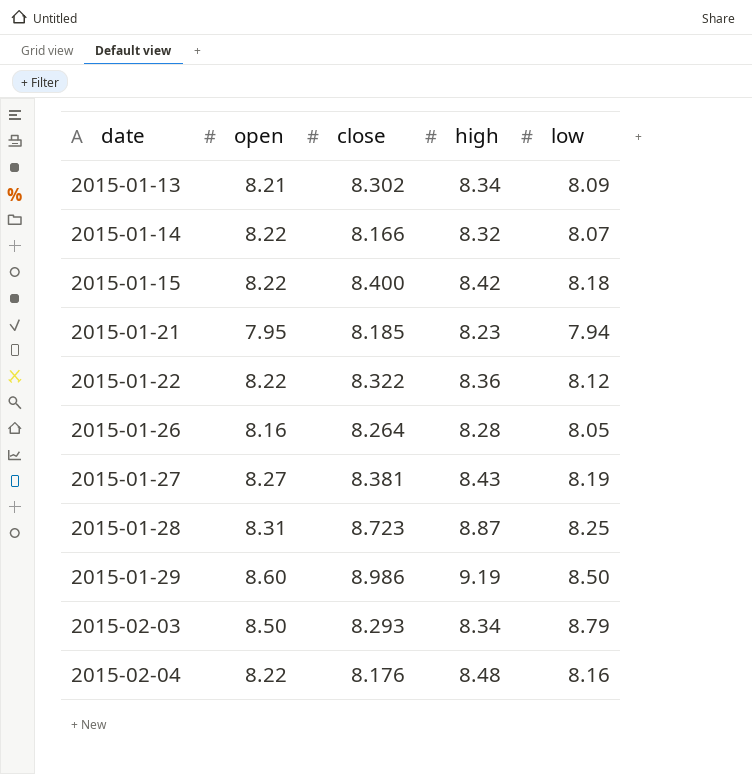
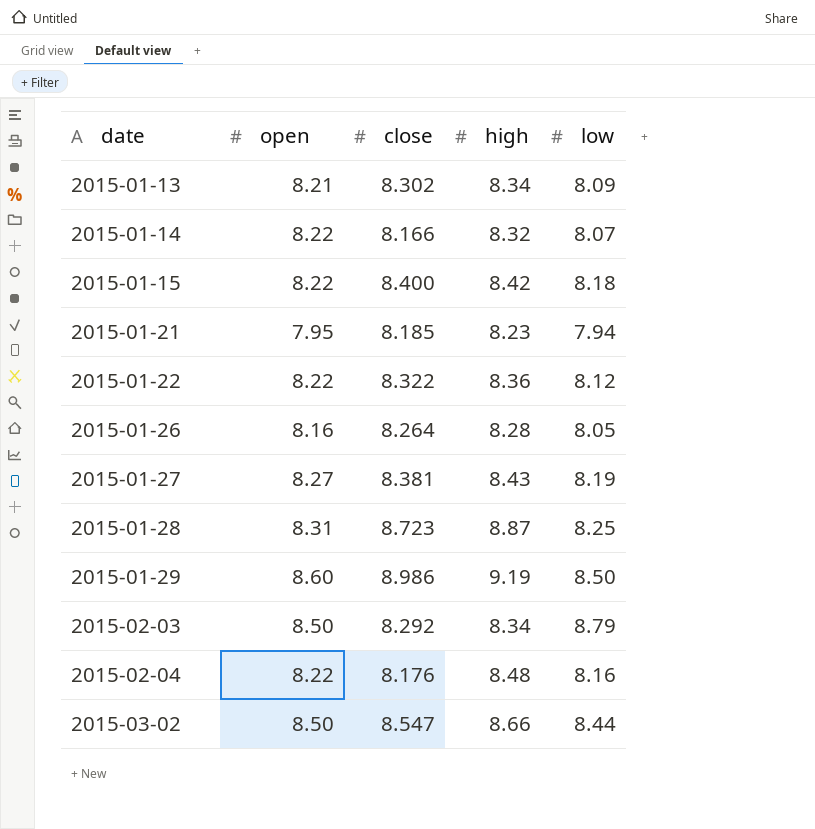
2015-02-03 | close: 8.293 -> 8.292
row 2015-03-02: none -> 8.50 | 8.547 | 8.66 | 8.44

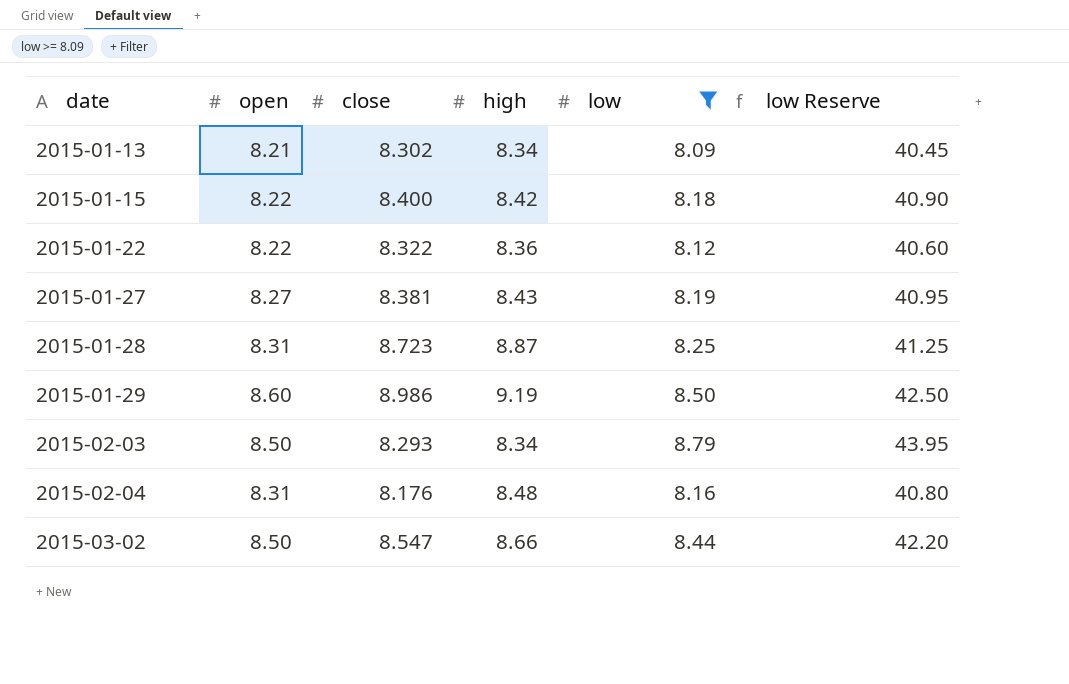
filter: none -> low >= 8.09
column low Reserve | formula: none -> [low] * 5
2015-02-03 | close: 8.292 -> 8.293
2015-02-04 | open: 8.22 -> 8.31

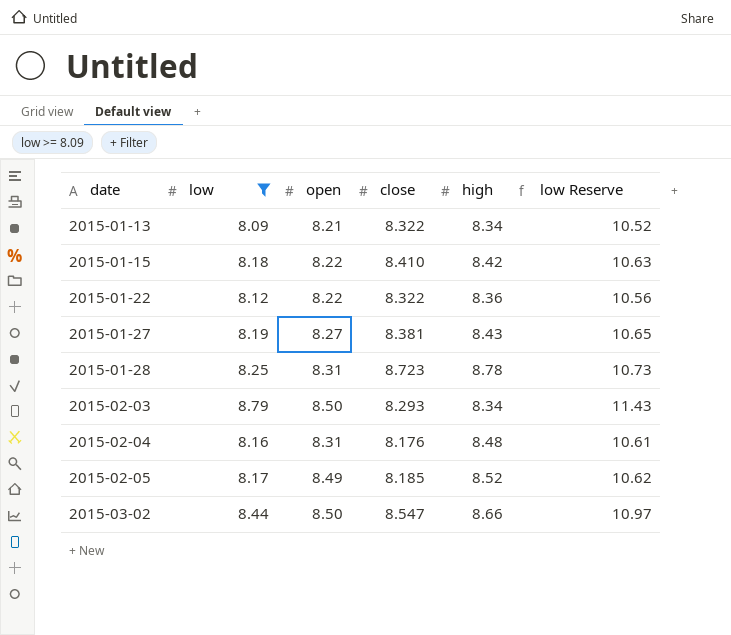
column low | position: 5 -> 2
column low Reserve | formula: [low] * 5 -> [low] * 1.3
row 2015-01-29: 8.60 | 8.986 | 9.19 | 8.50 | 42.50 -> none
2015-01-13 | close: 8.302 -> 8.322
2015-01-15 | close: 8.400 -> 8.410
2015-01-28 | high: 8.87 -> 8.78
row 2015-02-05: none -> 8.17 | 8.49 | 8.185 | 8.52 | 10.62

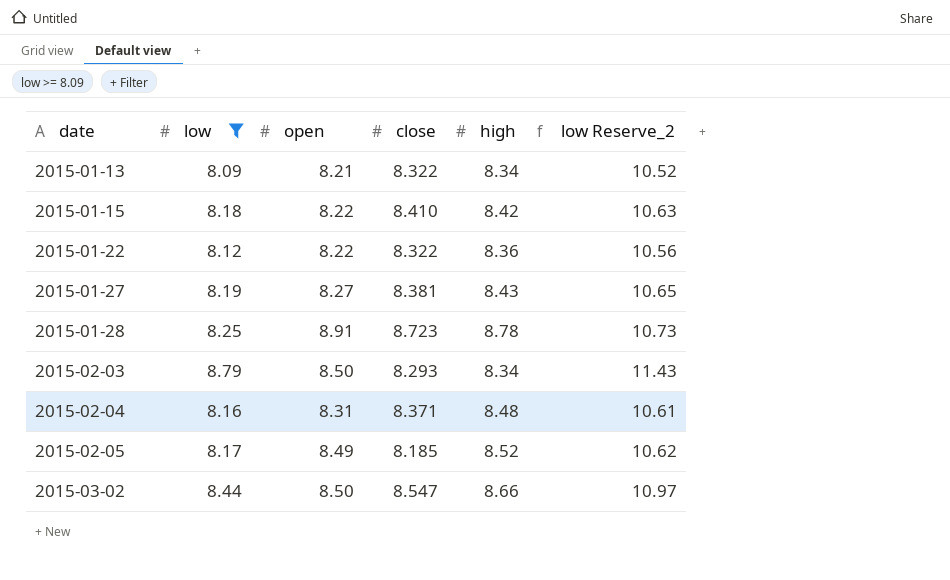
column name: low Reserve -> low Reserve_2
2015-01-28 | open: 8.31 -> 8.91
2015-02-04 | close: 8.176 -> 8.371

